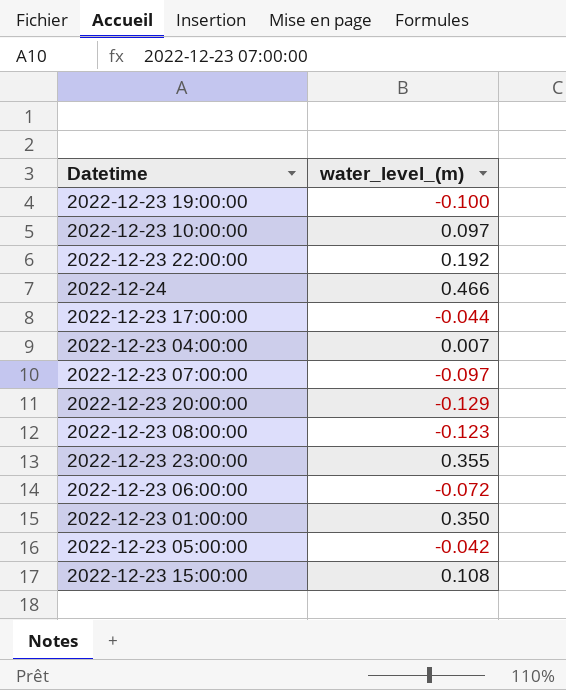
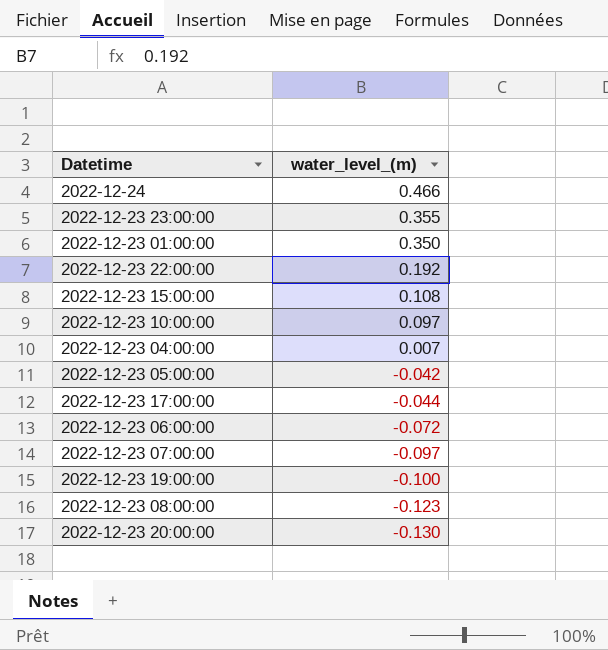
row order: none -> water_level_(m) descending
2022-12-23 20:00:00 | water_level_(m): -0.129 -> -0.130

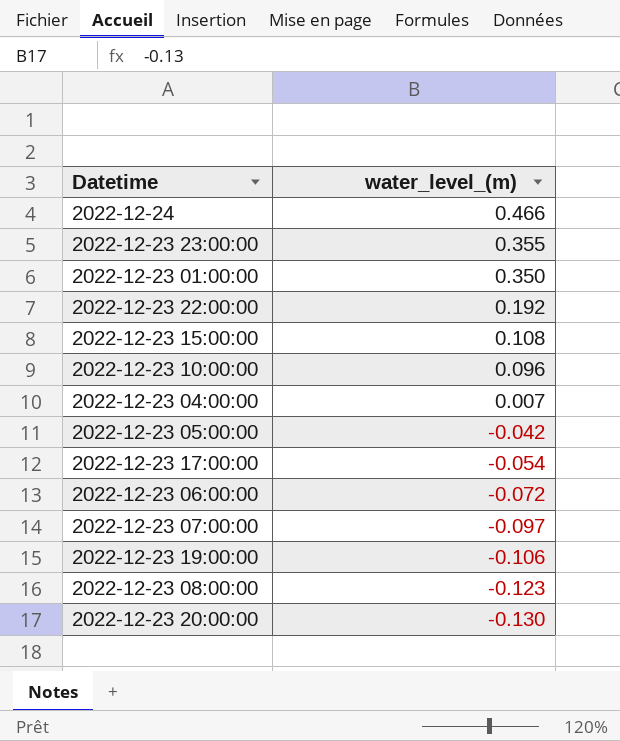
2022-12-23 10:00:00 | water_level_(m): 0.097 -> 0.096
2022-12-23 17:00:00 | water_level_(m): -0.044 -> -0.054
2022-12-23 19:00:00 | water_level_(m): -0.100 -> -0.106

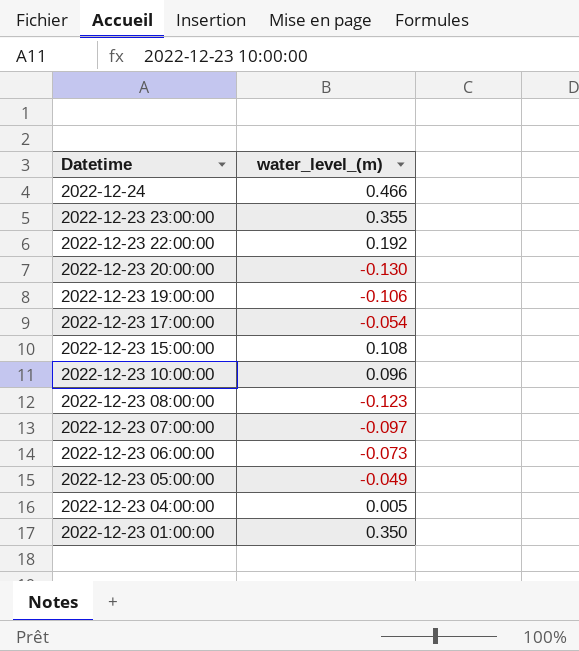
row order: water_level_(m) descending -> Datetime descending
2022-12-23 06:00:00 | water_level_(m): -0.072 -> -0.073
2022-12-23 05:00:00 | water_level_(m): -0.042 -> -0.049
2022-12-23 04:00:00 | water_level_(m): 0.007 -> 0.005

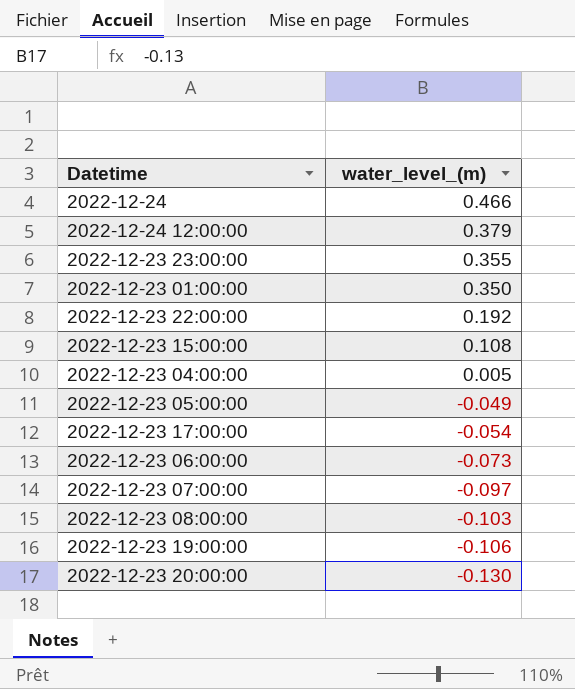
row order: Datetime descending -> water_level_(m) descending
row 2022-12-23 10:00:00: 0.096 -> none
row 2022-12-24 12:00:00: none -> 0.379
2022-12-23 08:00:00 | water_level_(m): -0.123 -> -0.103

